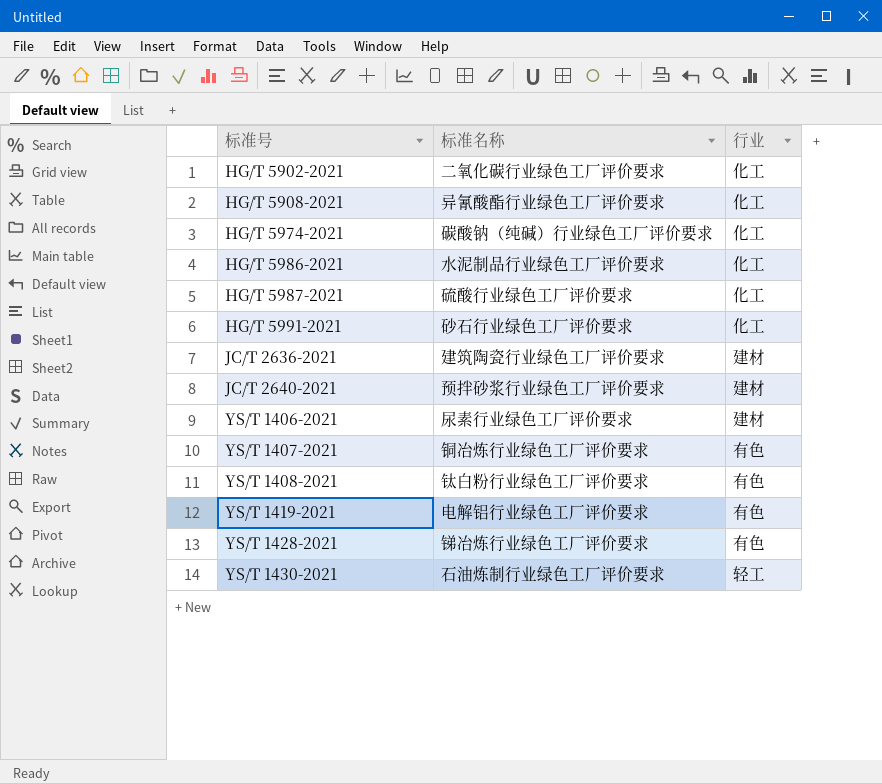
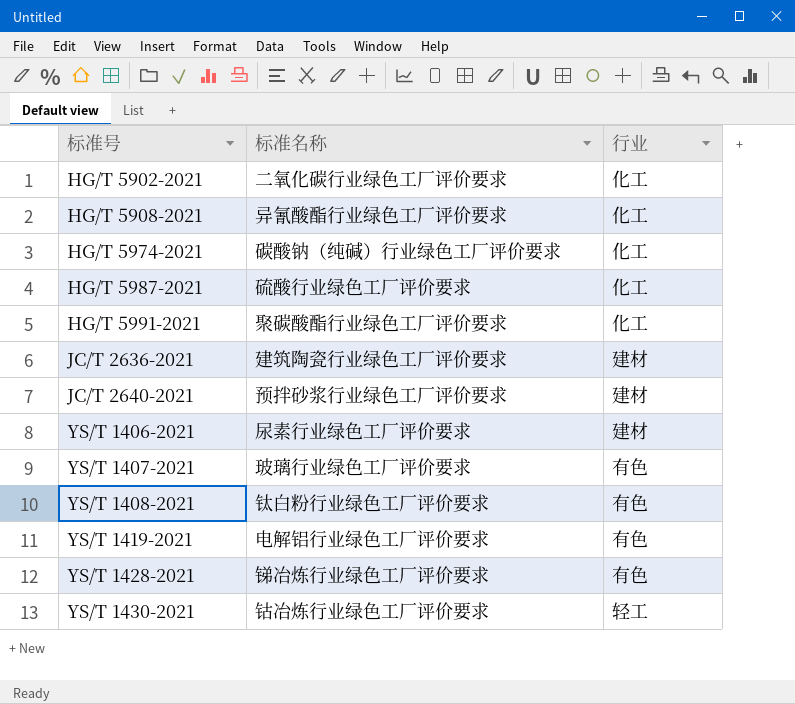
row HG/T 5986-2021: 水泥制品行业绿色工厂评价要求 | 化工 -> none
HG/T 5991-2021 | 标准名称: 砂石行业绿色工厂评价要求 -> 聚碳酸酯行业绿色工厂评价要求
YS/T 1407-2021 | 标准名称: 铜冶炼行业绿色工厂评价要求 -> 玻璃行业绿色工厂评价要求
YS/T 1430-2021 | 标准名称: 石油炼制行业绿色工厂评价要求 -> 钴冶炼行业绿色工厂评价要求

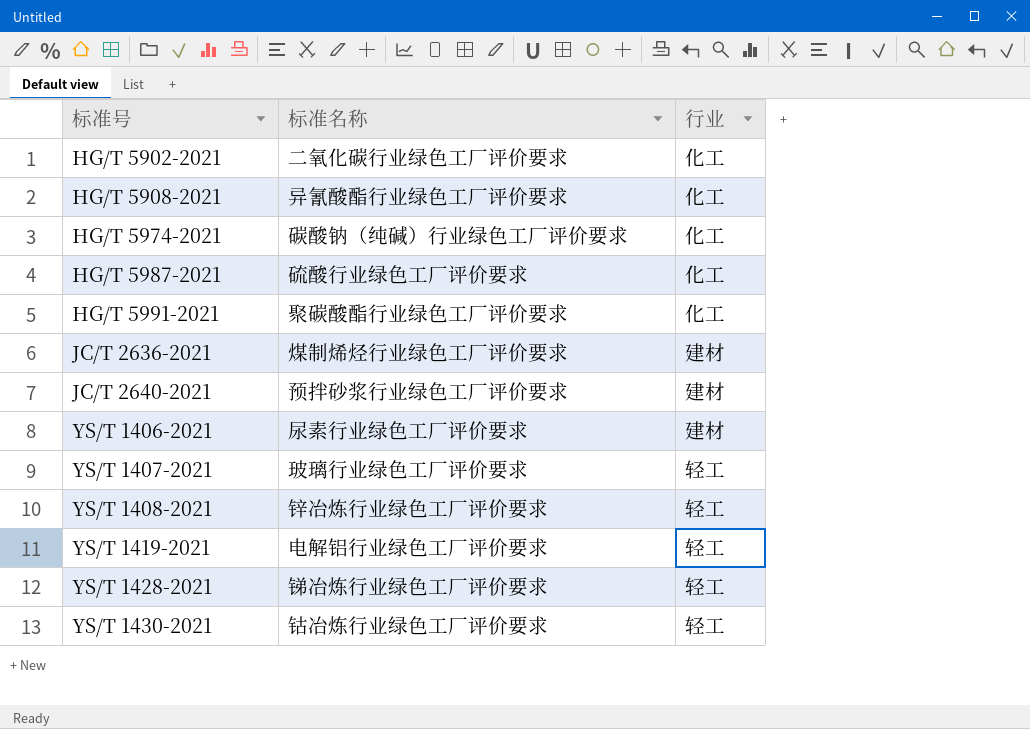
JC/T 2636-2021 | 标准名称: 建筑陶瓷行业绿色工厂评价要求 -> 煤制烯烃行业绿色工厂评价要求
YS/T 1407-2021 | 行业: 有色 -> 轻工
YS/T 1408-2021 | 标准名称: 钛白粉行业绿色工厂评价要求 -> 锌冶炼行业绿色工厂评价要求
YS/T 1408-2021 | 行业: 有色 -> 轻工
YS/T 1419-2021 | 行业: 有色 -> 轻工
YS/T 1428-2021 | 行业: 有色 -> 轻工

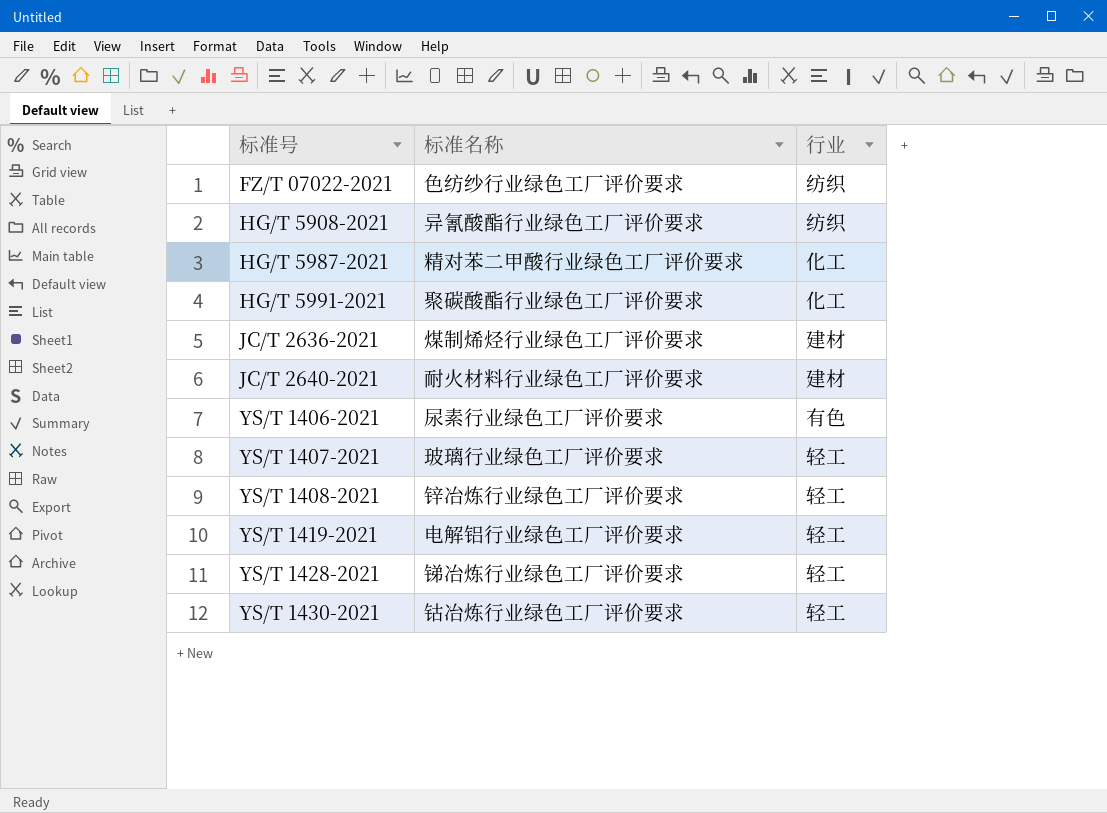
row HG/T 5902-2021: 二氧化碳行业绿色工厂评价要求 | 化工 -> none
row HG/T 5974-2021: 碳酸钠（纯碱）行业绿色工厂评价要求 | 化工 -> none
row FZ/T 07022-2021: none -> 色纺纱行业绿色工厂评价要求 | 纺织
HG/T 5908-2021 | 行业: 化工 -> 纺织
HG/T 5987-2021 | 标准名称: 硫酸行业绿色工厂评价要求 -> 精对苯二甲酸行业绿色工厂评价要求
JC/T 2640-2021 | 标准名称: 预拌砂浆行业绿色工厂评价要求 -> 耐火材料行业绿色工厂评价要求
YS/T 1406-2021 | 行业: 建材 -> 有色

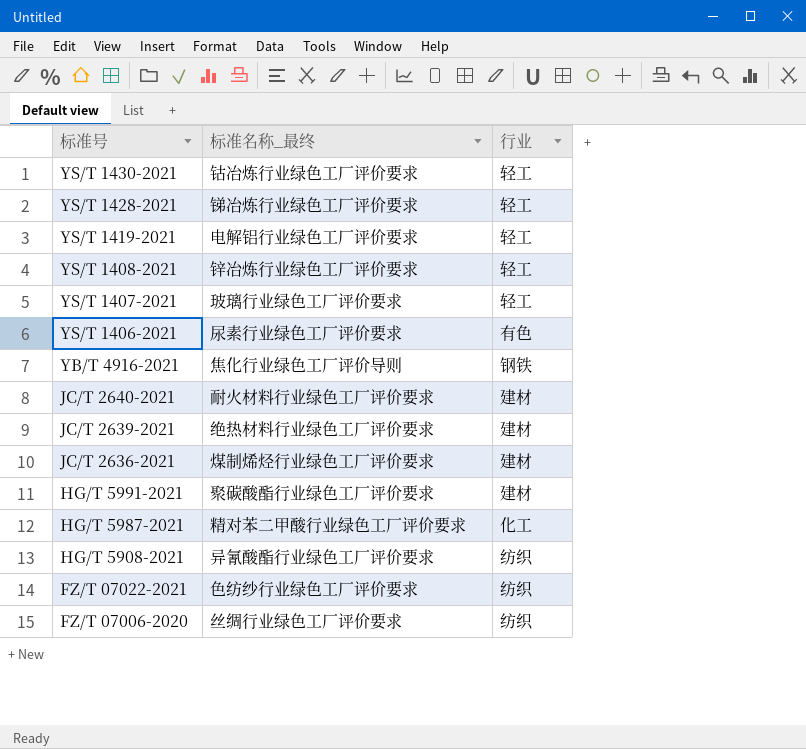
row order: 标准号 ascending -> 标准号 descending
column name: 标准名称 -> 标准名称_最终
row YB/T 4916-2021: none -> 焦化行业绿色工厂评价导则 | 钢铁
row JC/T 2639-2021: none -> 绝热材料行业绿色工厂评价要求 | 建材
HG/T 5991-2021 | 行业: 化工 -> 建材
row FZ/T 07006-2020: none -> 丝绸行业绿色工厂评价要求 | 纺织

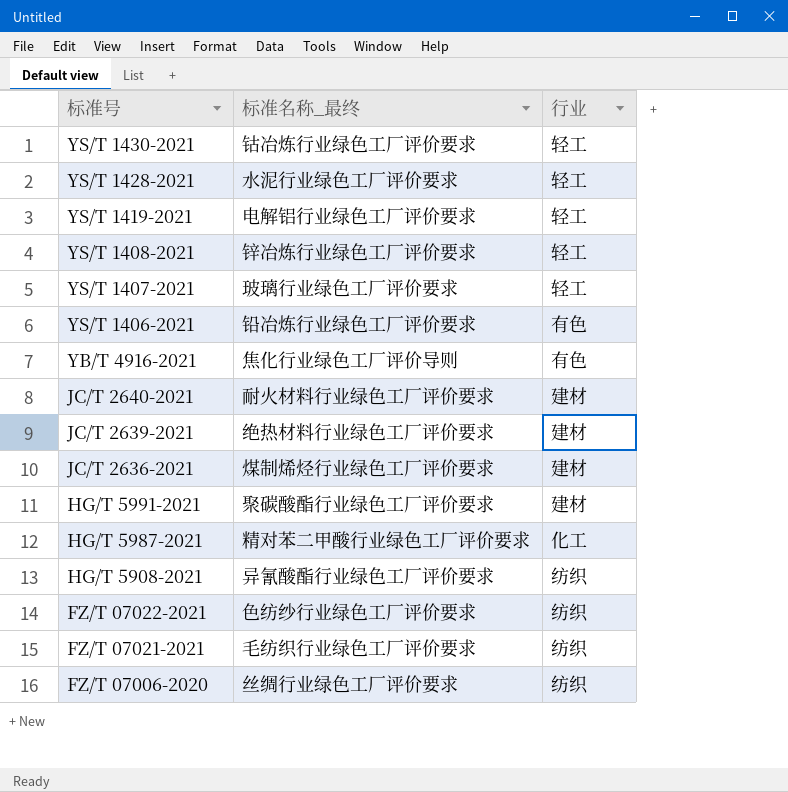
YS/T 1428-2021 | 标准名称_最终: 锑冶炼行业绿色工厂评价要求 -> 水泥行业绿色工厂评价要求
YS/T 1406-2021 | 标准名称_最终: 尿素行业绿色工厂评价要求 -> 铅冶炼行业绿色工厂评价要求
YB/T 4916-2021 | 行业: 钢铁 -> 有色
row FZ/T 07021-2021: none -> 毛纺织行业绿色工厂评价要求 | 纺织

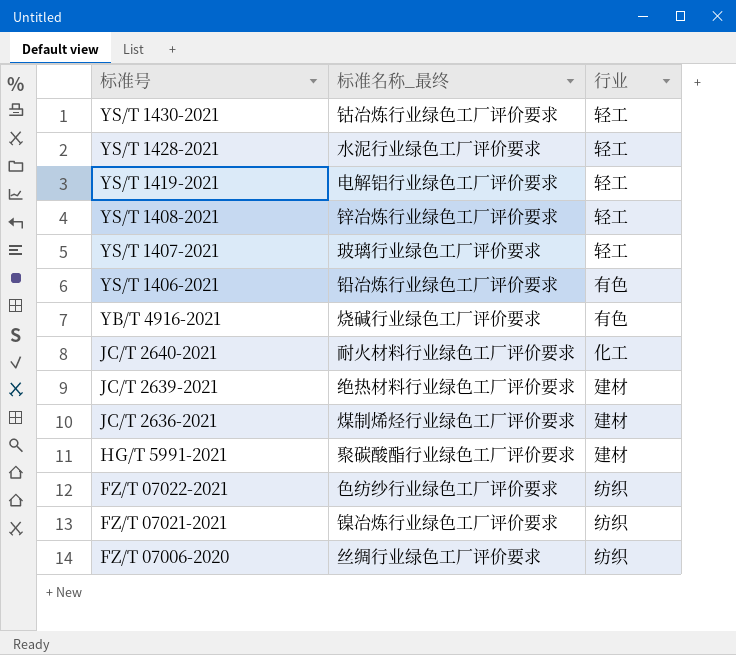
row HG/T 5987-2021: 精对苯二甲酸行业绿色工厂评价要求 | 化工 -> none
row HG/T 5908-2021: 异氰酸酯行业绿色工厂评价要求 | 纺织 -> none
YB/T 4916-2021 | 标准名称_最终: 焦化行业绿色工厂评价导则 -> 烧碱行业绿色工厂评价要求
JC/T 2640-2021 | 行业: 建材 -> 化工
FZ/T 07021-2021 | 标准名称_最终: 毛纺织行业绿色工厂评价要求 -> 镍冶炼行业绿色工厂评价要求

